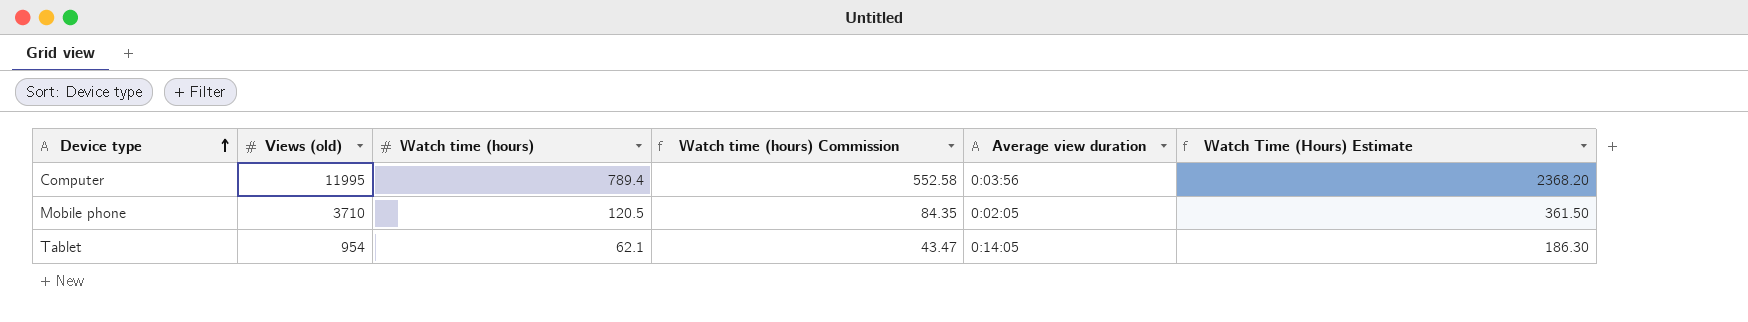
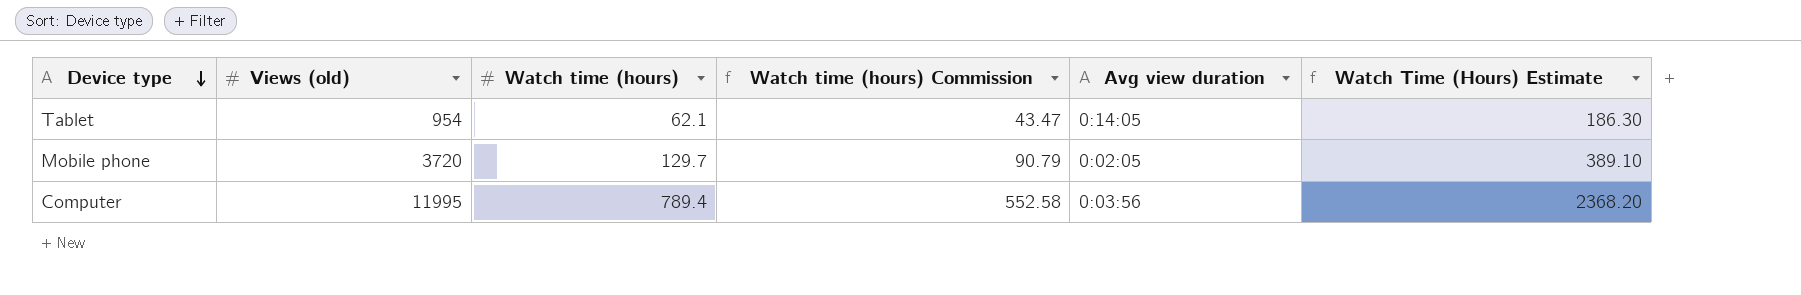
row order: Device type ascending -> Device type descending
column name: Average view duration -> Avg view duration
Mobile phone | Views (old): 3710 -> 3720
Mobile phone | Watch time (hours): 120.5 -> 129.7
Mobile phone | Watch time (hours) Commission: 84.35 -> 90.79
Mobile phone | Watch Time (Hours) Estimate: 361.50 -> 389.10

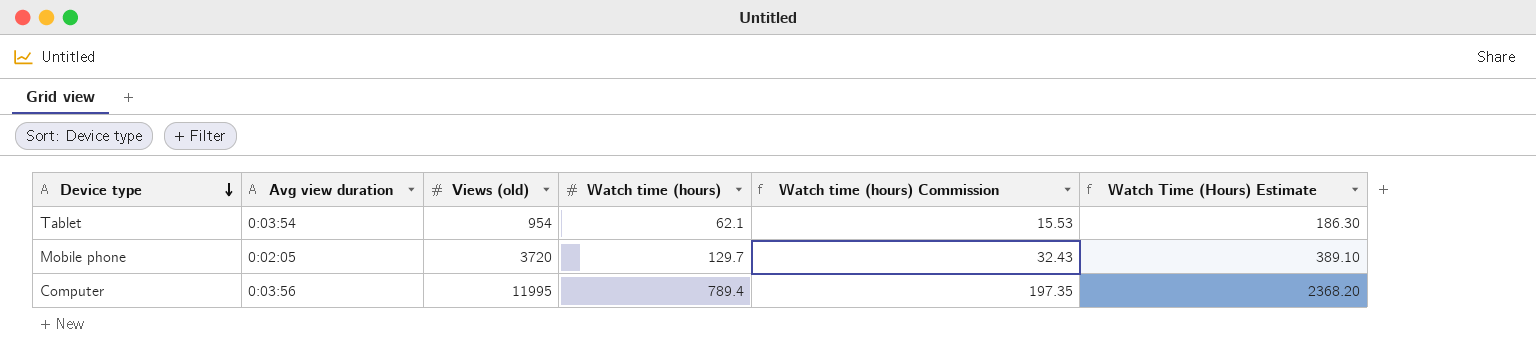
column Avg view duration | position: 5 -> 2
column Watch time (hours) Commission | formula: [Watch time (hours)] * 0.7 -> [Watch time (hours)] * 0.25
Tablet | Avg view duration: 0:14:05 -> 0:03:54

